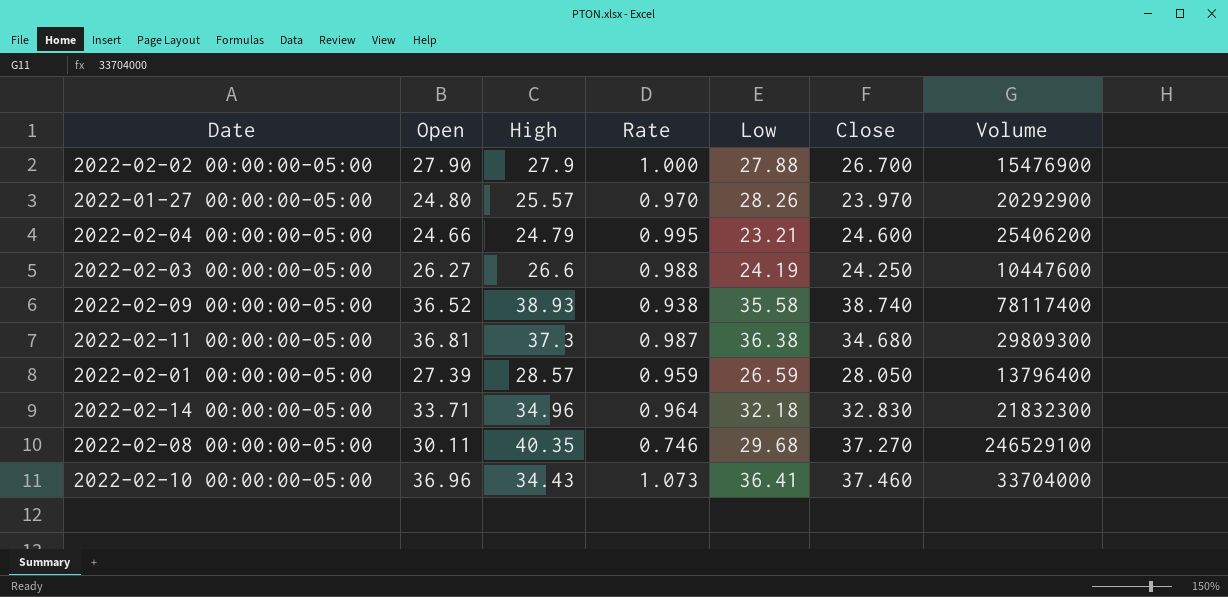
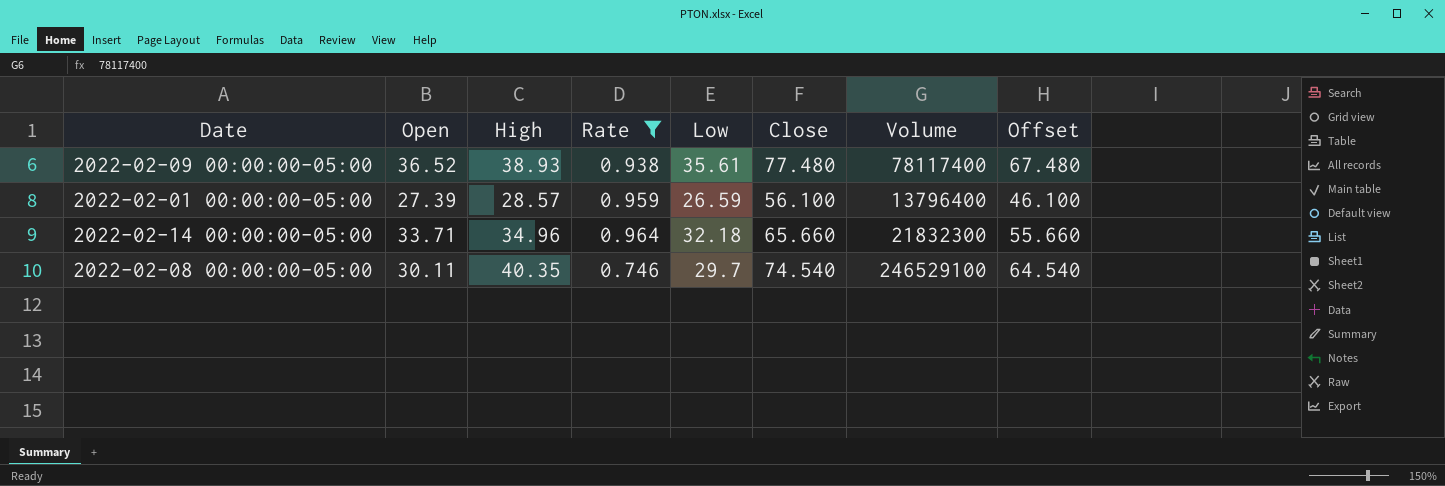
filter: none -> Rate <= 0.964
column Offset | formula: none -> [Close] - 10
2022-02-09 00:00:00-05:00 | Low: 35.58 -> 35.61
2022-02-09 00:00:00-05:00 | Close: 38.740 -> 77.480
2022-02-01 00:00:00-05:00 | Close: 28.050 -> 56.100
2022-02-14 00:00:00-05:00 | Close: 32.830 -> 65.660
2022-02-08 00:00:00-05:00 | Low: 29.68 -> 29.7
2022-02-08 00:00:00-05:00 | Close: 37.270 -> 74.540

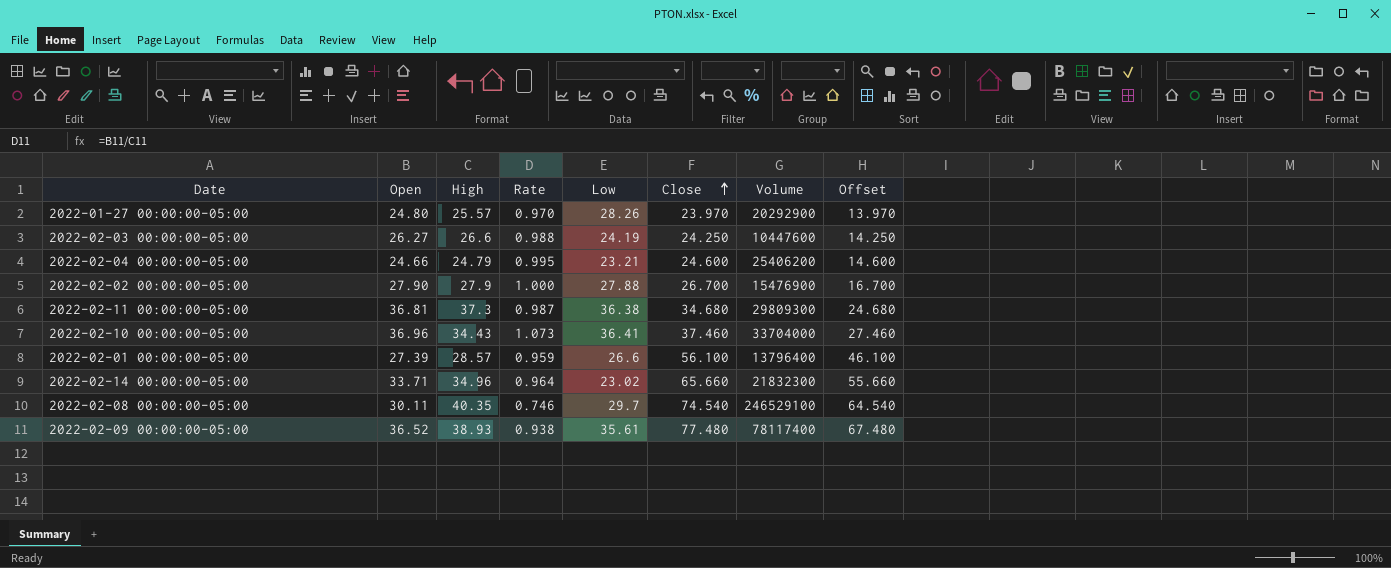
filter: Rate <= 0.964 -> none
row order: none -> Close ascending
2022-02-01 00:00:00-05:00 | Low: 26.59 -> 26.6
2022-02-14 00:00:00-05:00 | Low: 32.18 -> 23.02

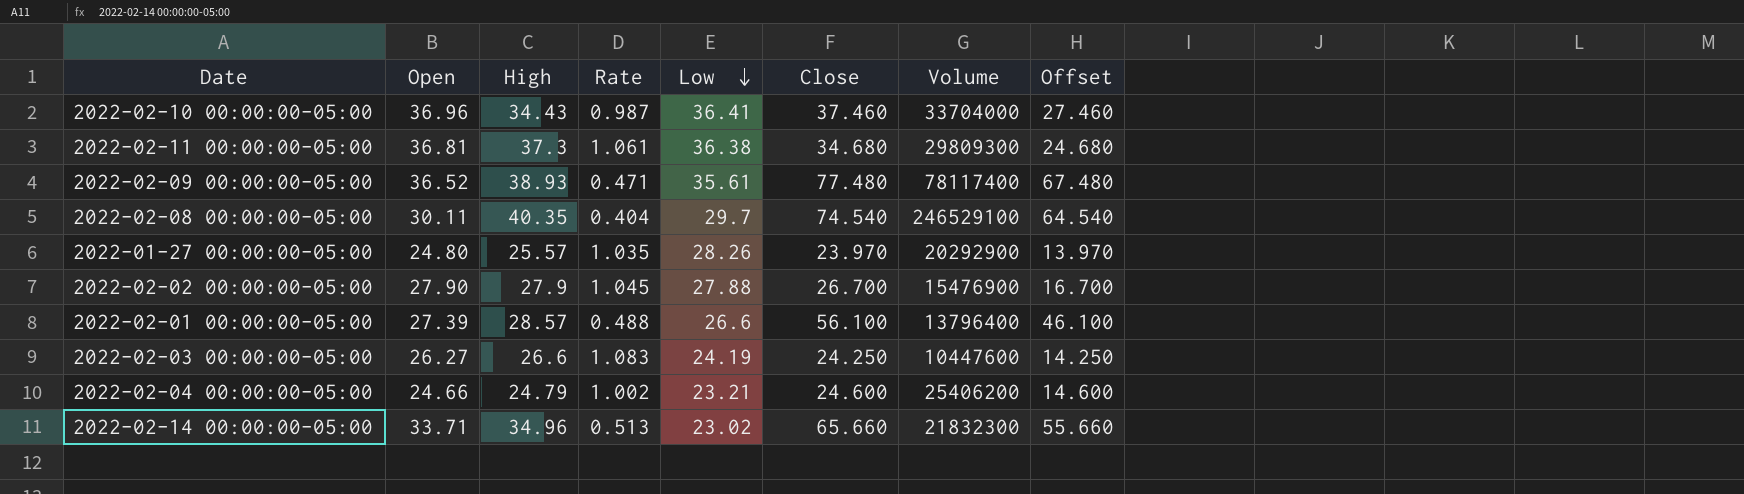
row order: Close ascending -> Low descending
column Rate | formula: [Open] / [High] -> [Open] / [Close]

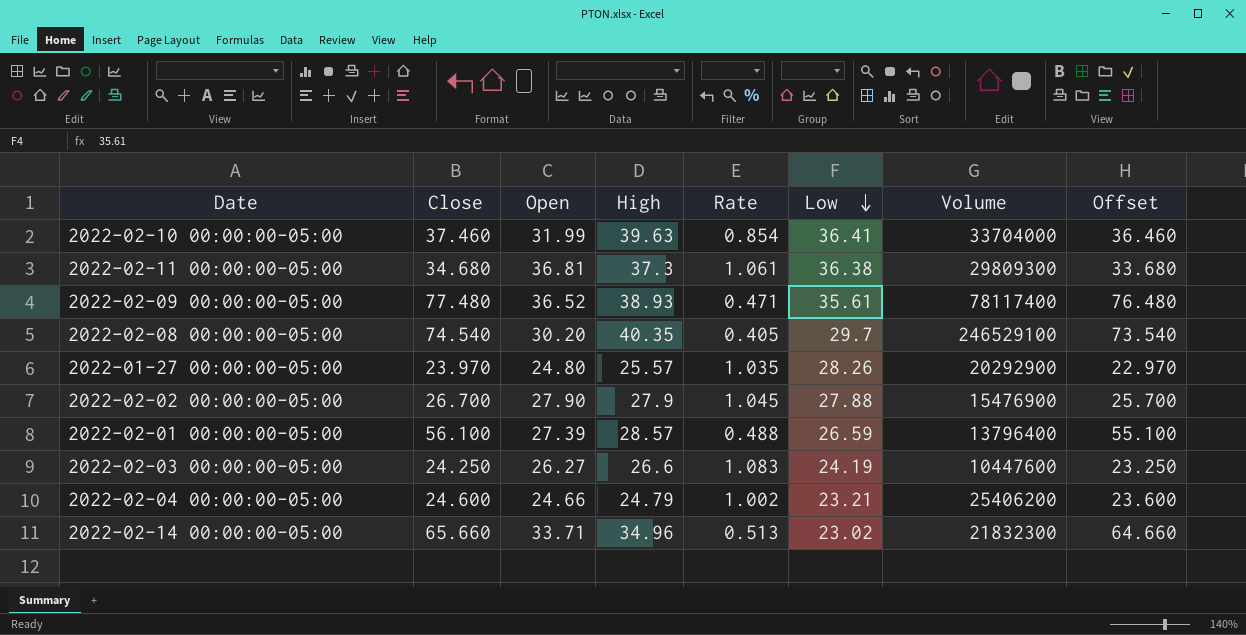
column Close | position: 6 -> 2
column Offset | formula: [Close] - 10 -> [Close] - 1
2022-02-10 00:00:00-05:00 | Open: 36.96 -> 31.99
2022-02-10 00:00:00-05:00 | High: 34.43 -> 39.63
2022-02-10 00:00:00-05:00 | Rate: 0.987 -> 0.854
2022-02-08 00:00:00-05:00 | Open: 30.11 -> 30.20
2022-02-08 00:00:00-05:00 | Rate: 0.404 -> 0.405
2022-02-01 00:00:00-05:00 | Low: 26.6 -> 26.59

